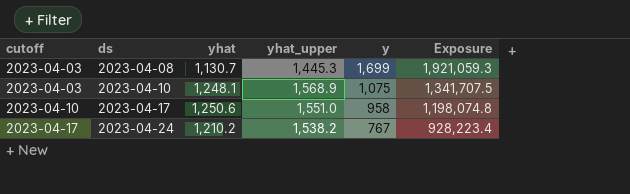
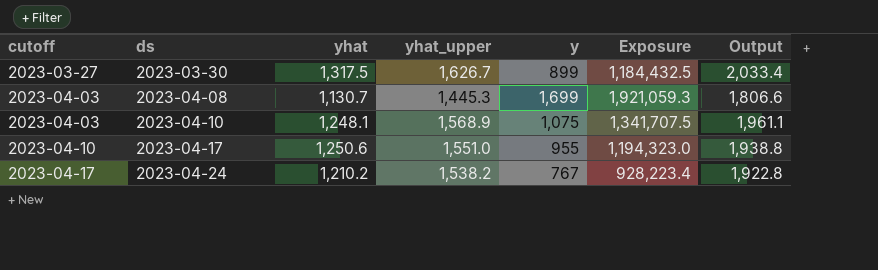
column Output | formula: none -> [yhat_upper] * 1.25
row 2023-03-30: none -> 2023-03-27 | 1,317.5 | 1,626.7 | 899 | 1,184,432.5 | 2,033.4
2023-04-17 | y: 958 -> 955
2023-04-17 | Exposure: 1,198,074.8 -> 1,194,323.0

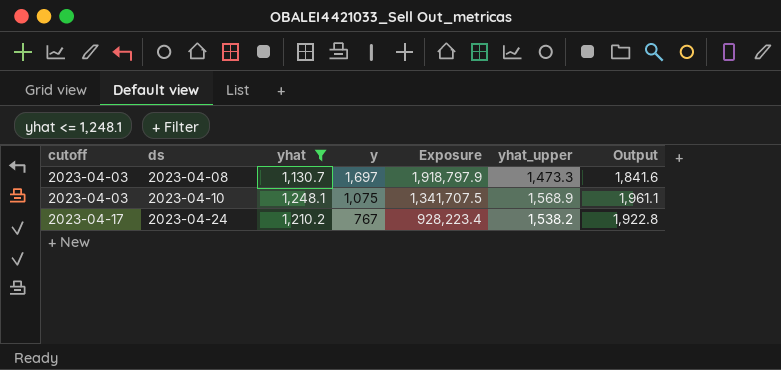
filter: none -> yhat <= 1,248.1
column yhat_upper | position: 4 -> 6
2023-04-08 | y: 1,699 -> 1,697
2023-04-08 | Exposure: 1,921,059.3 -> 1,918,797.9
2023-04-08 | yhat_upper: 1,445.3 -> 1,473.3
2023-04-08 | Output: 1,806.6 -> 1,841.6

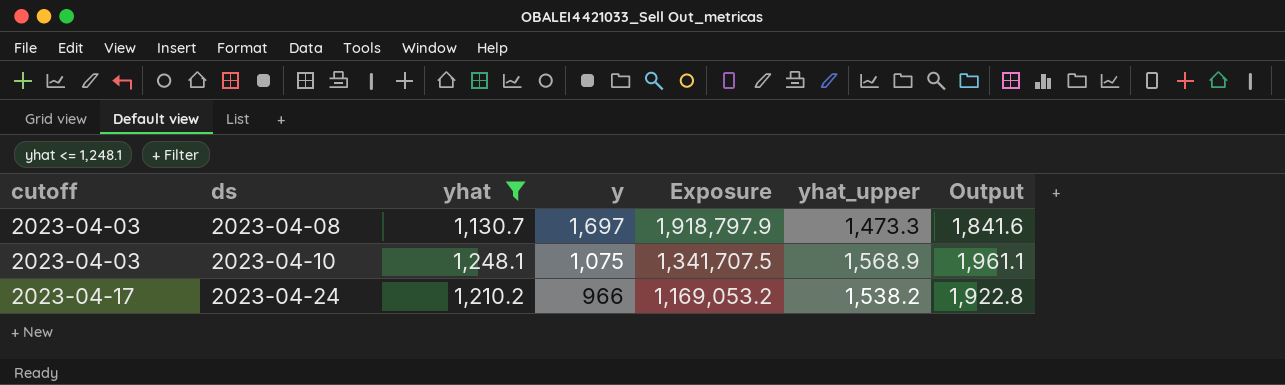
2023-04-24 | y: 767 -> 966
2023-04-24 | Exposure: 928,223.4 -> 1,169,053.2

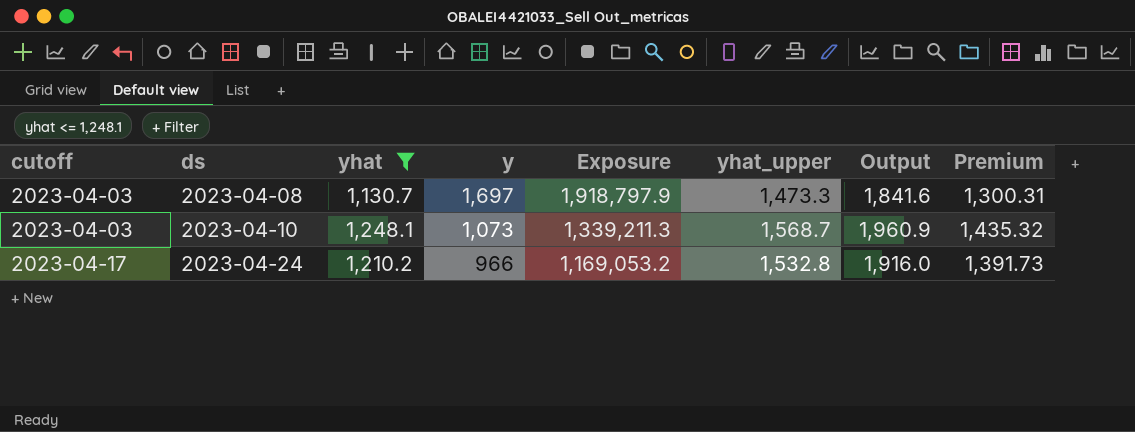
column Premium | formula: none -> [yhat] * 1.15
2023-04-10 | y: 1,075 -> 1,073
2023-04-10 | Exposure: 1,341,707.5 -> 1,339,211.3
2023-04-10 | yhat_upper: 1,568.9 -> 1,568.7
2023-04-10 | Output: 1,961.1 -> 1,960.9
2023-04-24 | yhat_upper: 1,538.2 -> 1,532.8
2023-04-24 | Output: 1,922.8 -> 1,916.0

